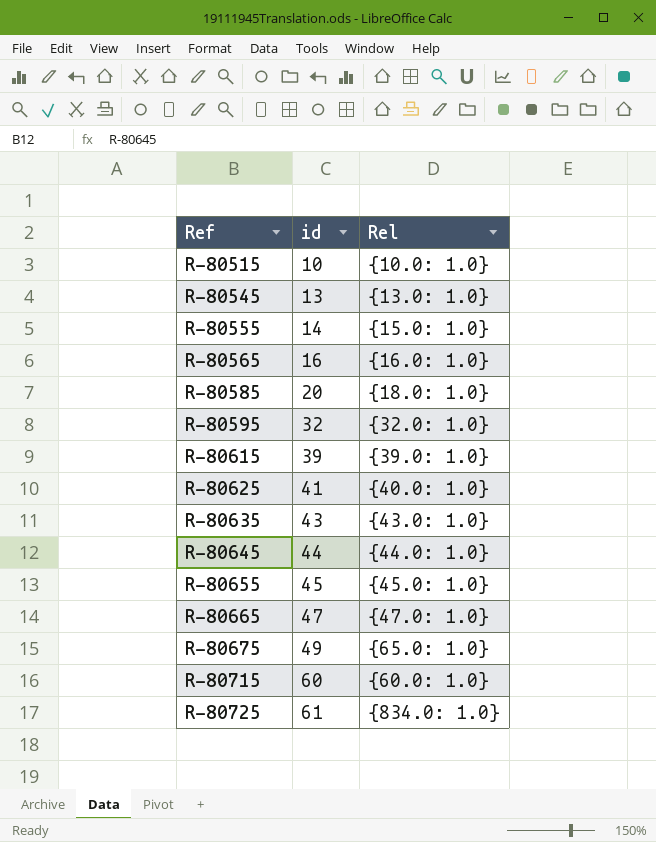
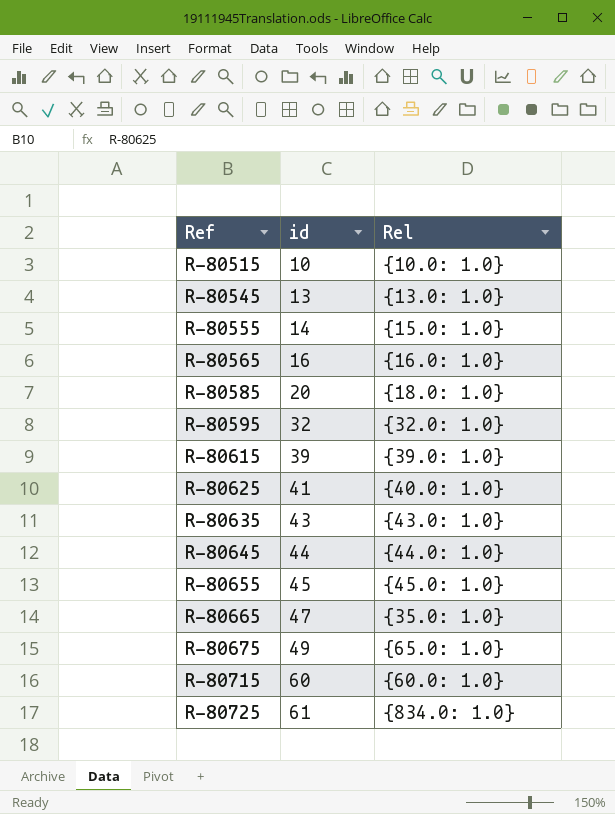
R-80665 | Rel: {47.0: 1.0} -> {35.0: 1.0}

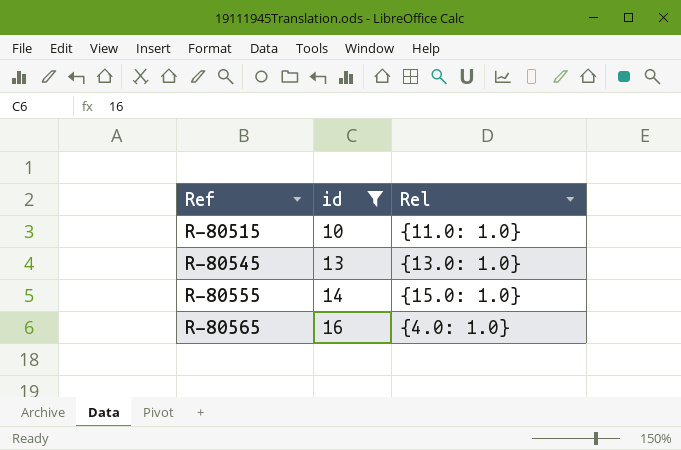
filter: none -> id <= 16
R-80515 | Rel: {10.0: 1.0} -> {11.0: 1.0}
R-80565 | Rel: {16.0: 1.0} -> {4.0: 1.0}

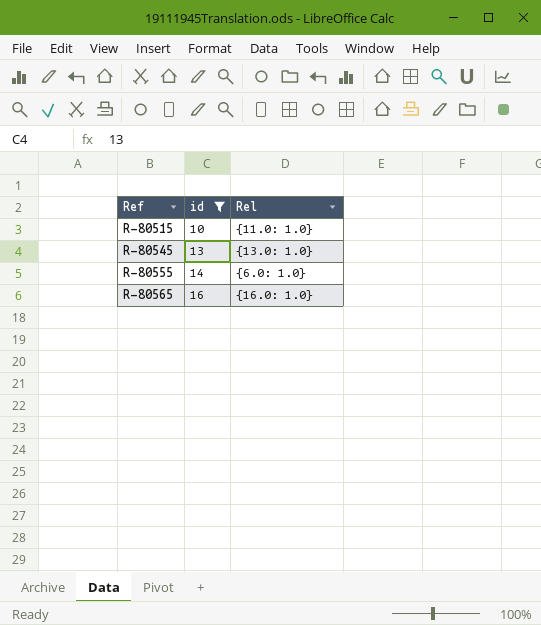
R-80555 | Rel: {15.0: 1.0} -> {6.0: 1.0}
R-80565 | Rel: {4.0: 1.0} -> {16.0: 1.0}

